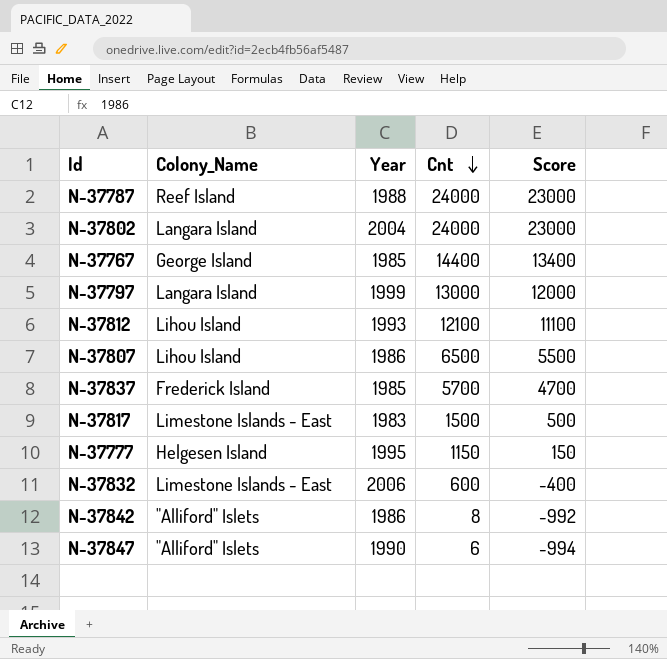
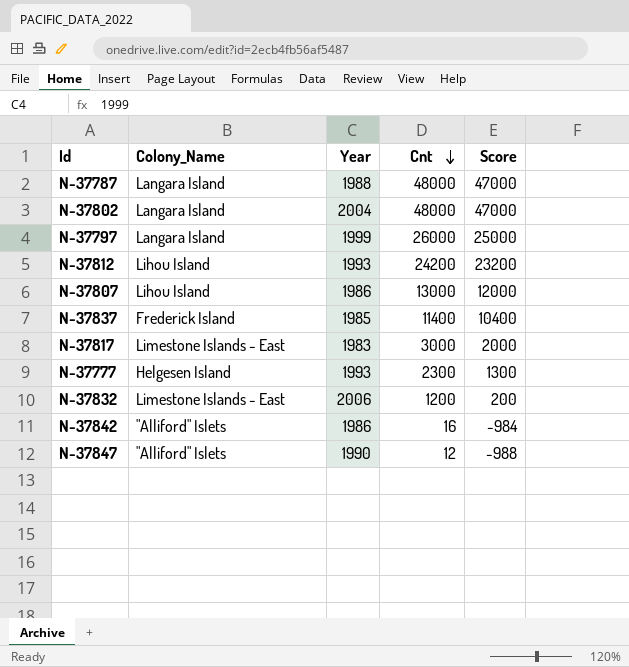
row N-37767: George Island | 1985 | 14400 | 13400 -> none
N-37787 | Colony_Name: Reef Island -> Langara Island
N-37787 | Cnt: 24000 -> 48000
N-37787 | Score: 23000 -> 47000
N-37802 | Cnt: 24000 -> 48000
N-37802 | Score: 23000 -> 47000
N-37797 | Cnt: 13000 -> 26000
N-37797 | Score: 12000 -> 25000
N-37812 | Cnt: 12100 -> 24200
N-37812 | Score: 11100 -> 23200
N-37807 | Cnt: 6500 -> 13000
N-37807 | Score: 5500 -> 12000
N-37837 | Cnt: 5700 -> 11400
N-37837 | Score: 4700 -> 10400
N-37817 | Cnt: 1500 -> 3000
N-37817 | Score: 500 -> 2000
N-37777 | Year: 1995 -> 1993
N-37777 | Cnt: 1150 -> 2300
N-37777 | Score: 150 -> 1300
N-37832 | Cnt: 600 -> 1200
N-37832 | Score: -400 -> 200
N-37842 | Cnt: 8 -> 16
N-37842 | Score: -992 -> -984
N-37847 | Cnt: 6 -> 12
N-37847 | Score: -994 -> -988

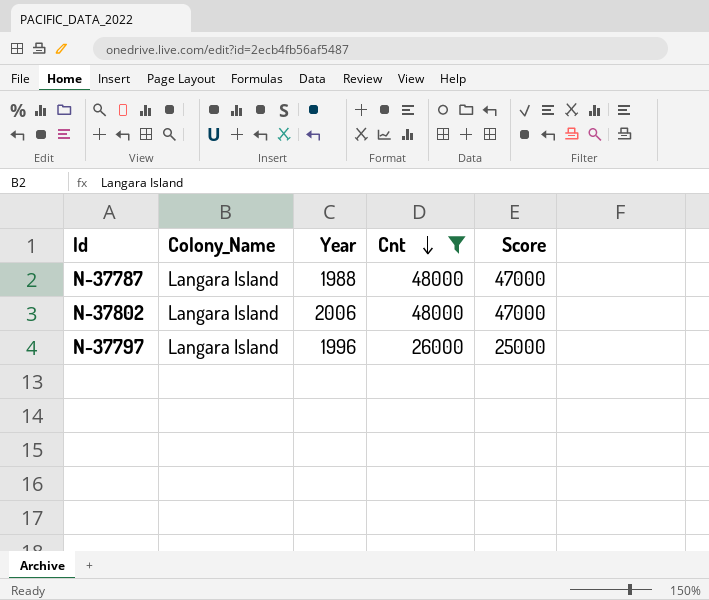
filter: none -> Cnt >= 26000
N-37802 | Year: 2004 -> 2006
N-37797 | Year: 1999 -> 1996

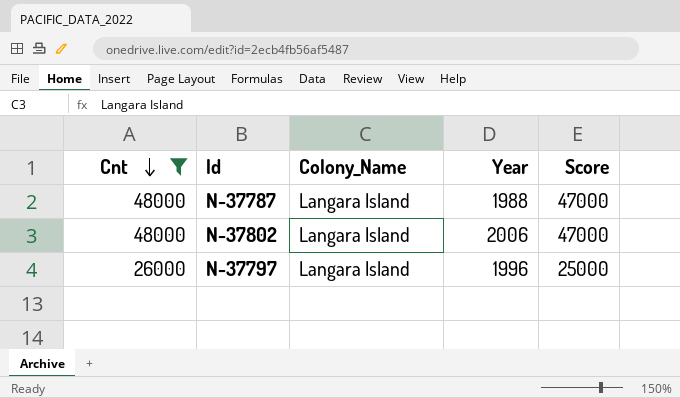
column Cnt | position: 4 -> 1

